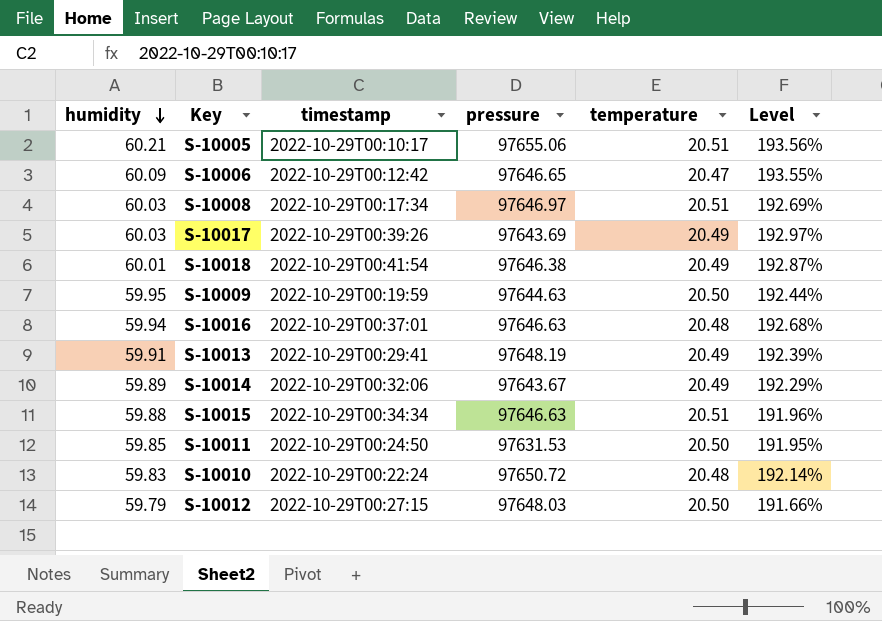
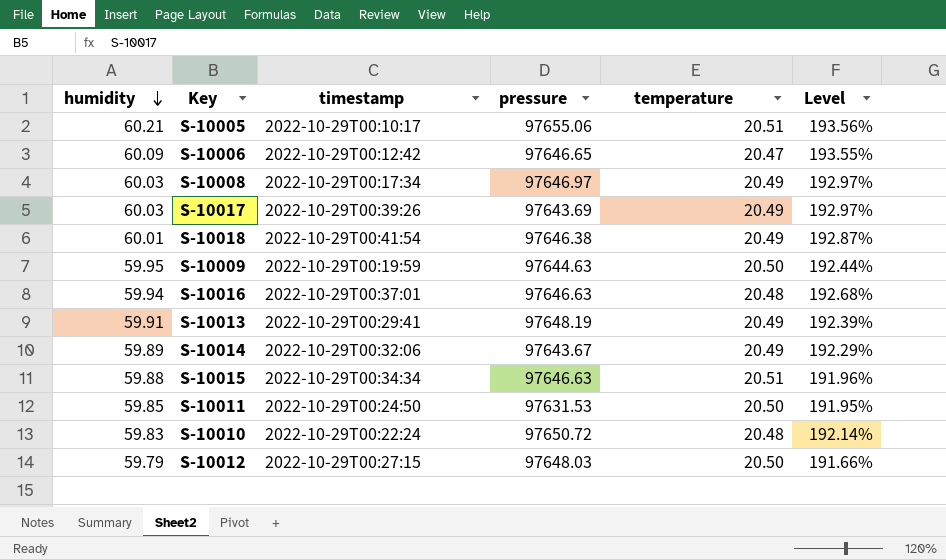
S-10008 | temperature: 20.51 -> 20.49
S-10008 | Level: 192.69% -> 192.97%

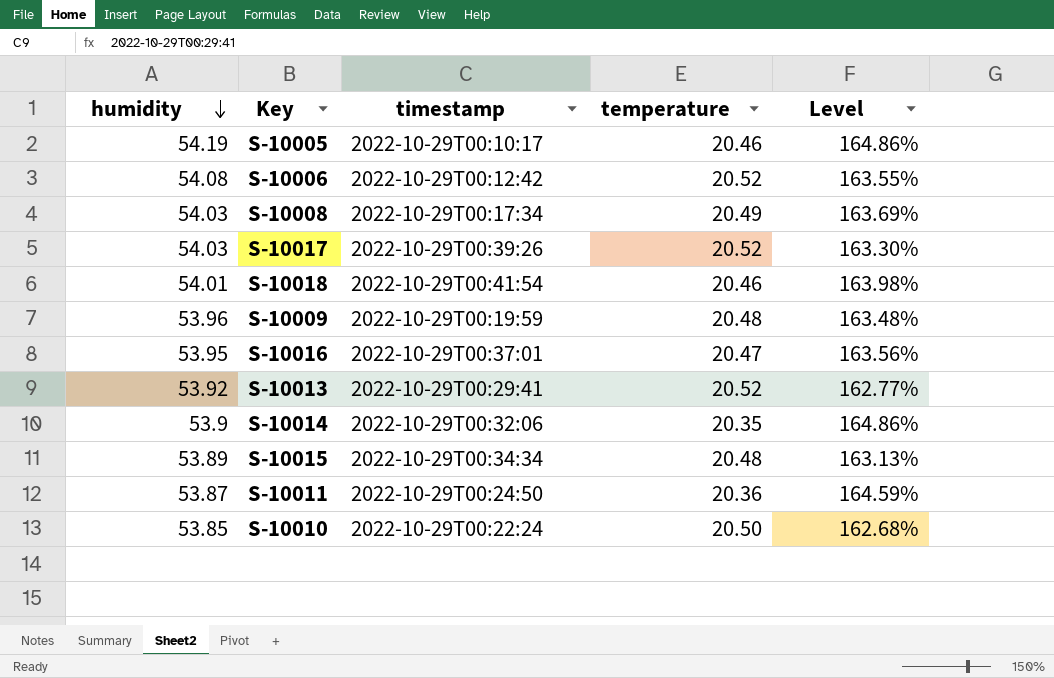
column pressure | position: 4 -> none
row S-10012: 59.79 | 2022-10-29T00:27:15 | 97648.03 | 20.50 | 191.66% -> none
S-10005 | humidity: 60.21 -> 54.19
S-10005 | temperature: 20.51 -> 20.46
S-10005 | Level: 193.56% -> 164.86%
S-10006 | humidity: 60.09 -> 54.08
S-10006 | temperature: 20.47 -> 20.52
S-10006 | Level: 193.55% -> 163.55%
S-10008 | humidity: 60.03 -> 54.03
S-10008 | Level: 192.97% -> 163.69%
S-10017 | humidity: 60.03 -> 54.03
S-10017 | temperature: 20.49 -> 20.52
S-10017 | Level: 192.97% -> 163.30%
S-10018 | humidity: 60.01 -> 54.01
S-10018 | temperature: 20.49 -> 20.46
S-10018 | Level: 192.87% -> 163.98%
S-10009 | humidity: 59.95 -> 53.96
S-10009 | temperature: 20.50 -> 20.48
S-10009 | Level: 192.44% -> 163.48%
S-10016 | humidity: 59.94 -> 53.95
S-10016 | temperature: 20.48 -> 20.47
S-10016 | Level: 192.68% -> 163.56%
S-10013 | humidity: 59.91 -> 53.92
S-10013 | temperature: 20.49 -> 20.52
S-10013 | Level: 192.39% -> 162.77%
S-10014 | humidity: 59.89 -> 53.9
S-10014 | temperature: 20.49 -> 20.35
S-10014 | Level: 192.29% -> 164.86%
S-10015 | humidity: 59.88 -> 53.89
S-10015 | temperature: 20.51 -> 20.48
S-10015 | Level: 191.96% -> 163.13%
S-10011 | humidity: 59.85 -> 53.87
S-10011 | temperature: 20.50 -> 20.36
S-10011 | Level: 191.95% -> 164.59%
S-10010 | humidity: 59.83 -> 53.85
S-10010 | temperature: 20.48 -> 20.50
S-10010 | Level: 192.14% -> 162.68%

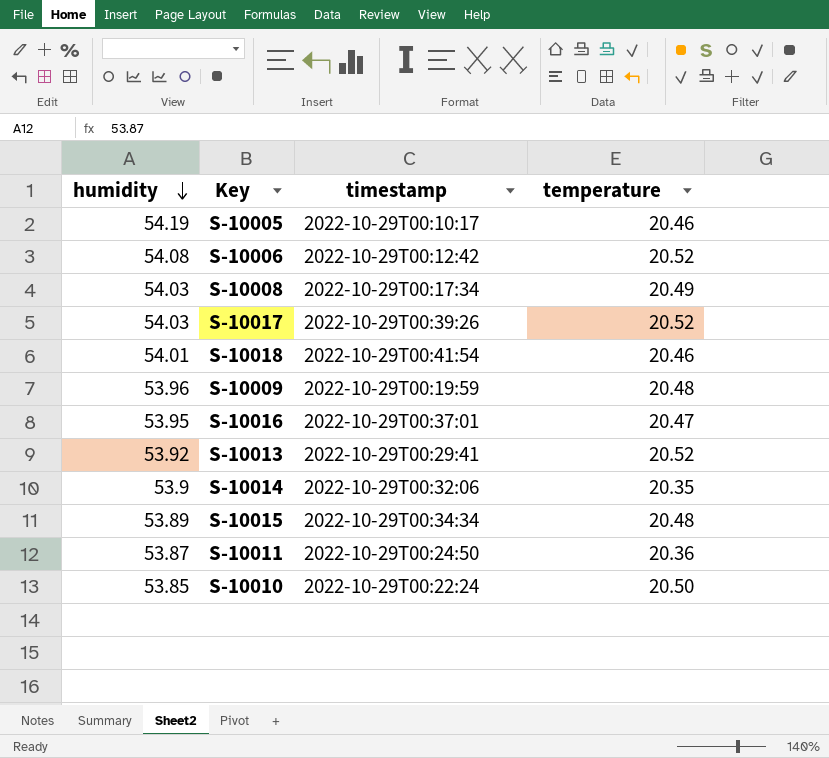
column Level | formula: ([humidity] - [temperature]) / [temperature] -> none

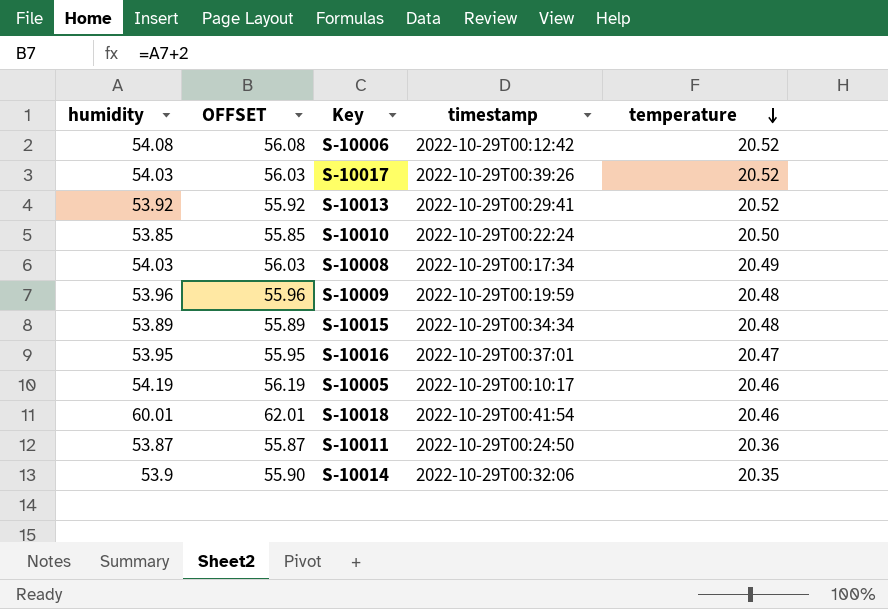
row order: humidity descending -> temperature descending
column OFFSET | formula: none -> [humidity] + 2
S-10018 | humidity: 54.01 -> 60.01

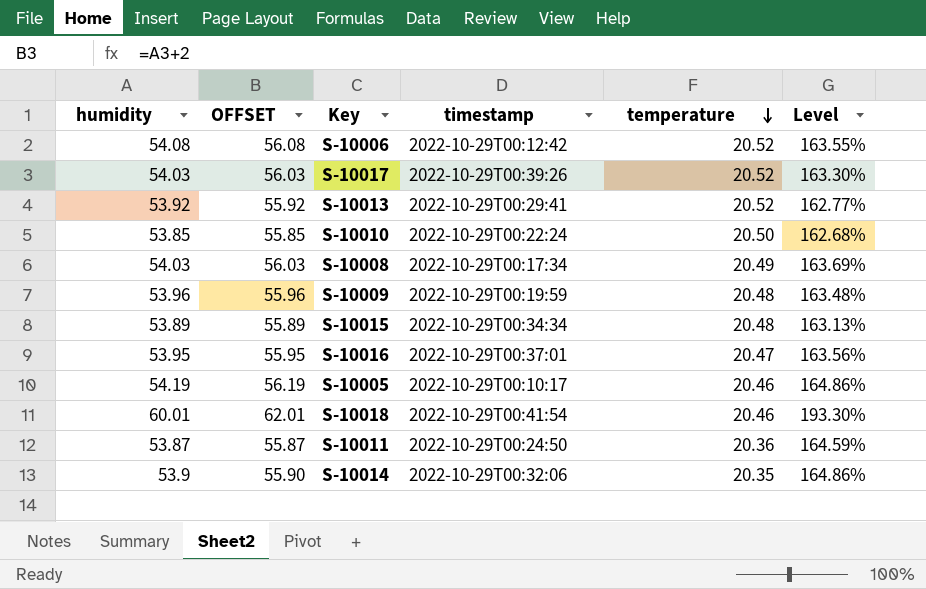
column Level | formula: none -> ([humidity] - [temperature]) / [temperature]

